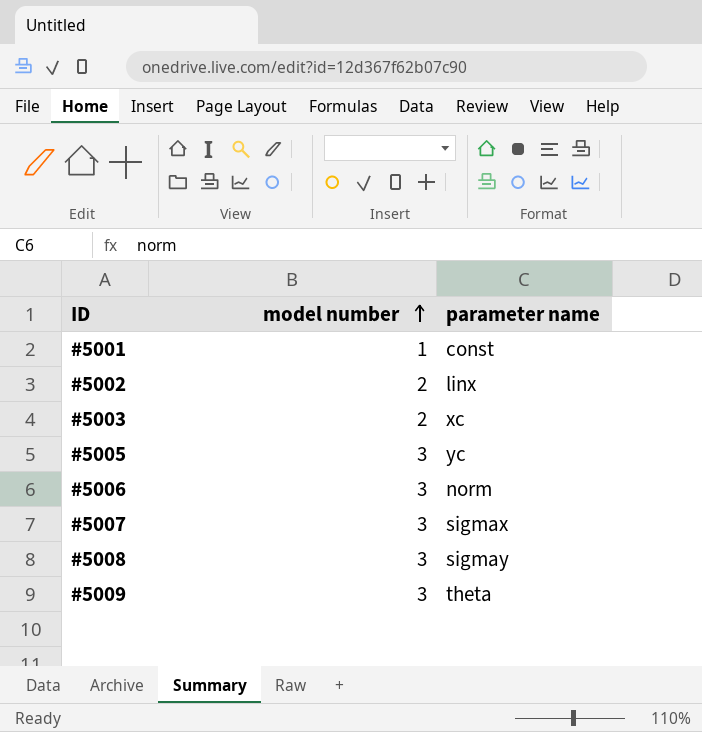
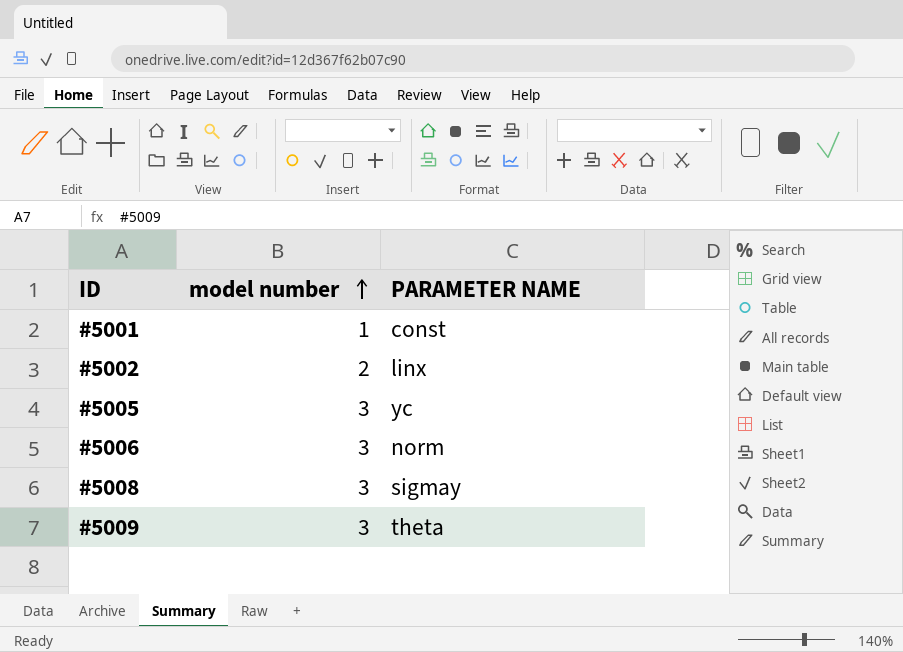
column name: parameter name -> PARAMETER NAME
row #5003: 2 | xc -> none
row #5007: 3 | sigmax -> none

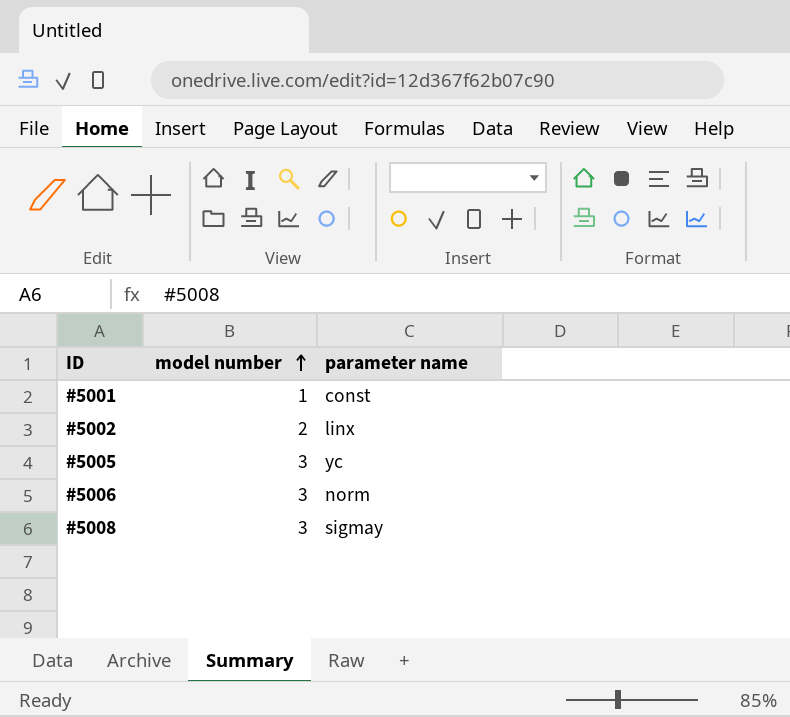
column name: PARAMETER NAME -> parameter name
row #5009: 3 | theta -> none

